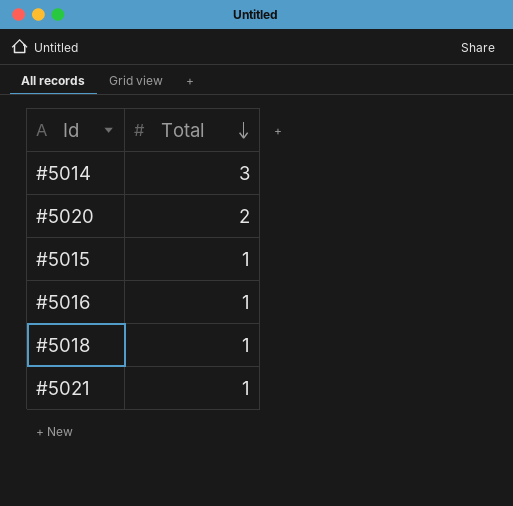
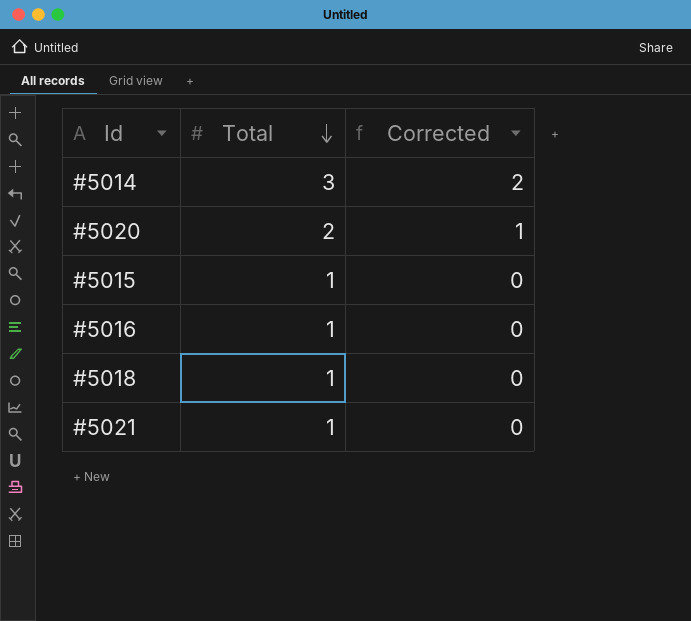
column Corrected | formula: none -> [Total] - 1

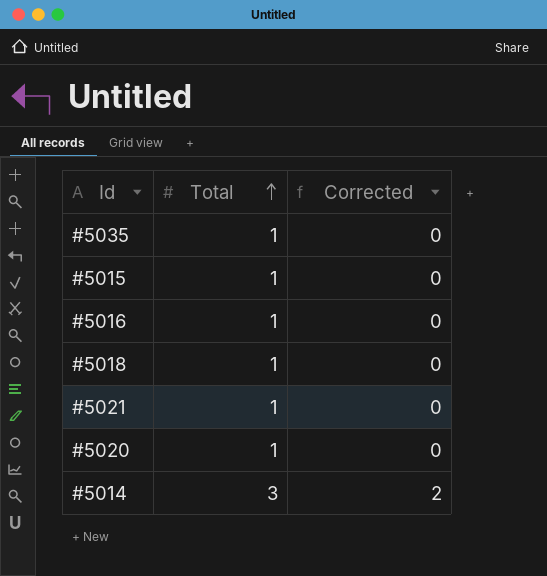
row order: Total descending -> Total ascending
row #5035: none -> 1 | 0
#5020 | Total: 2 -> 1
#5020 | Corrected: 1 -> 0

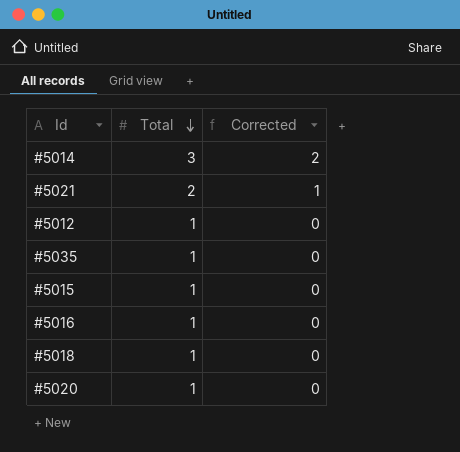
row order: Total ascending -> Total descending
#5021 | Total: 1 -> 2
#5021 | Corrected: 0 -> 1
row #5012: none -> 1 | 0

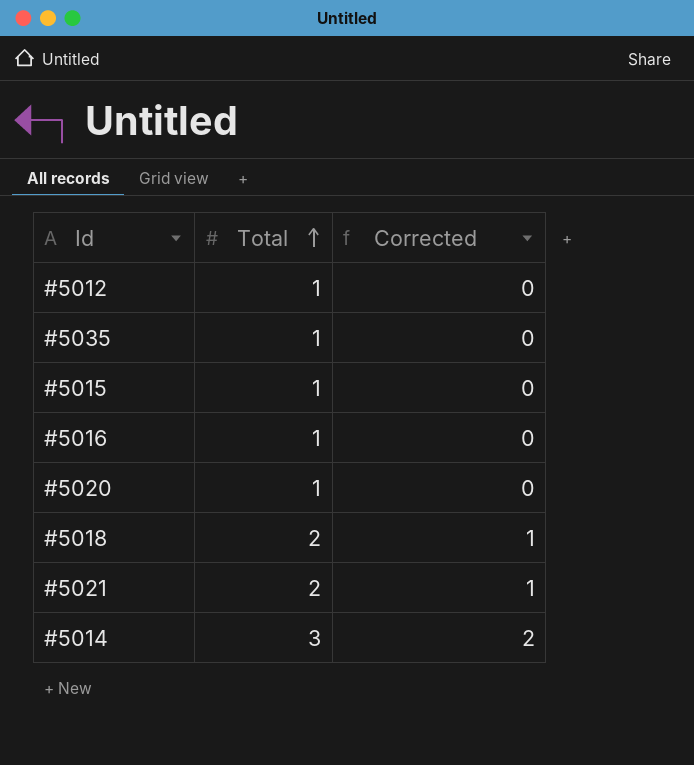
row order: Total descending -> Total ascending
#5018 | Total: 1 -> 2
#5018 | Corrected: 0 -> 1

